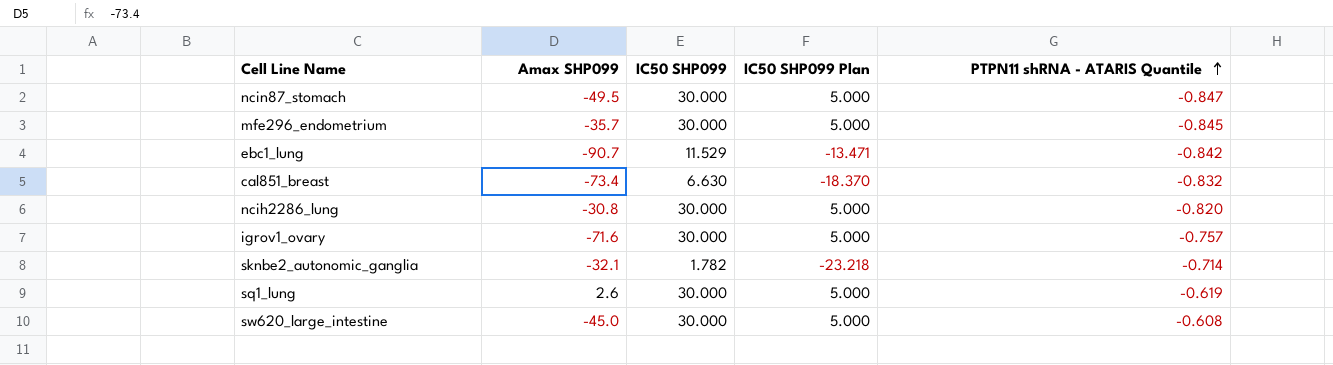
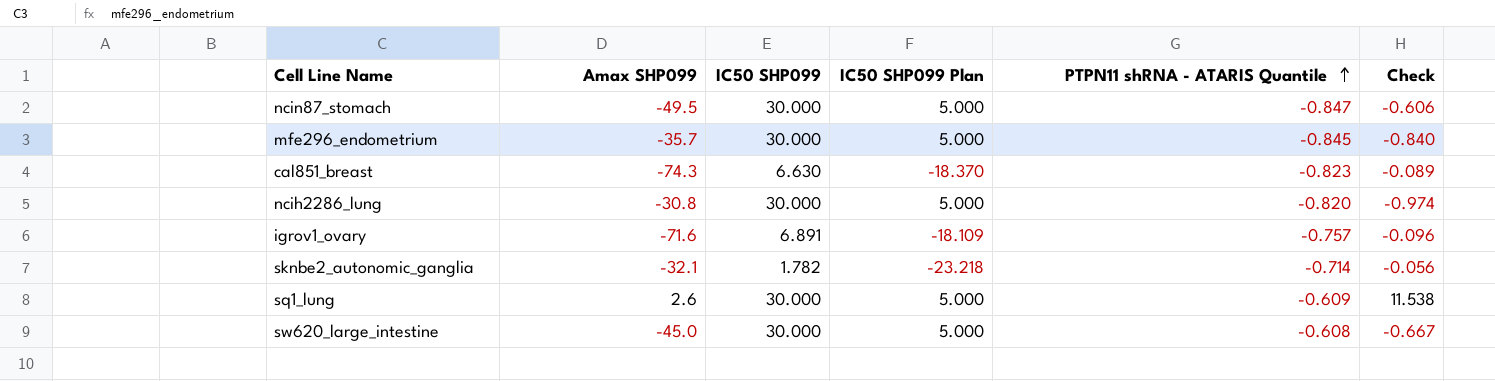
column Check | formula: none -> [IC50 SHP099] / [Amax SHP099]
row ebc1_lung: -90.7 | 11.529 | -13.471 | -0.842 -> none
cal851_breast | Amax SHP099: -73.4 -> -74.3
cal851_breast | PTPN11 shRNA - ATARIS Quantile: -0.832 -> -0.823
igrov1_ovary | IC50 SHP099: 30.000 -> 6.891
igrov1_ovary | IC50 SHP099 Plan: 5.000 -> -18.109
sq1_lung | PTPN11 shRNA - ATARIS Quantile: -0.619 -> -0.609

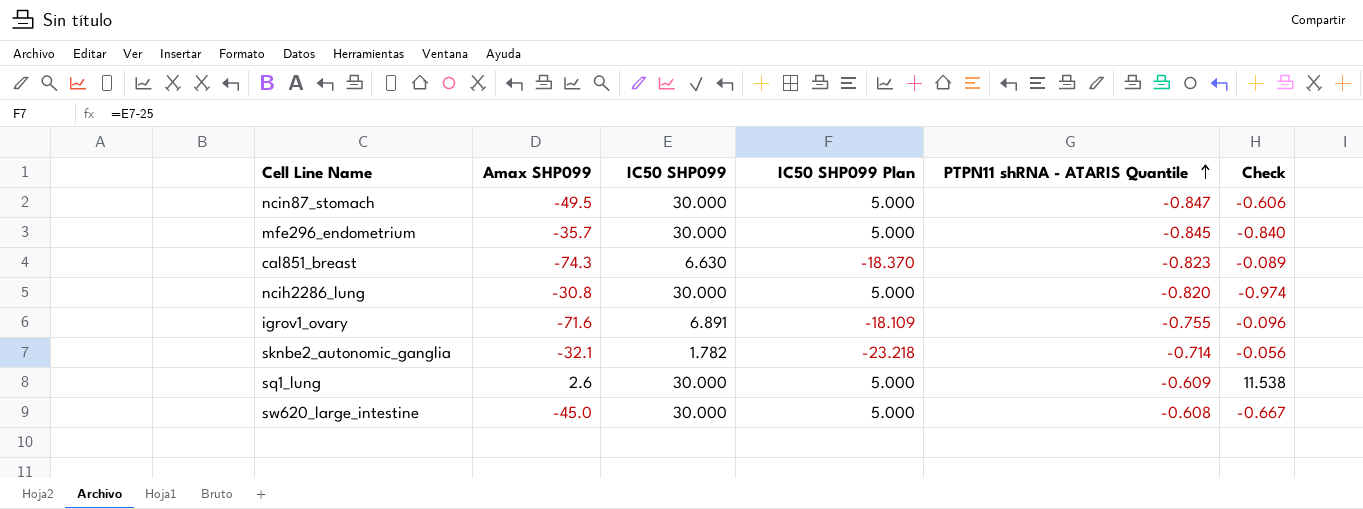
igrov1_ovary | PTPN11 shRNA - ATARIS Quantile: -0.757 -> -0.755

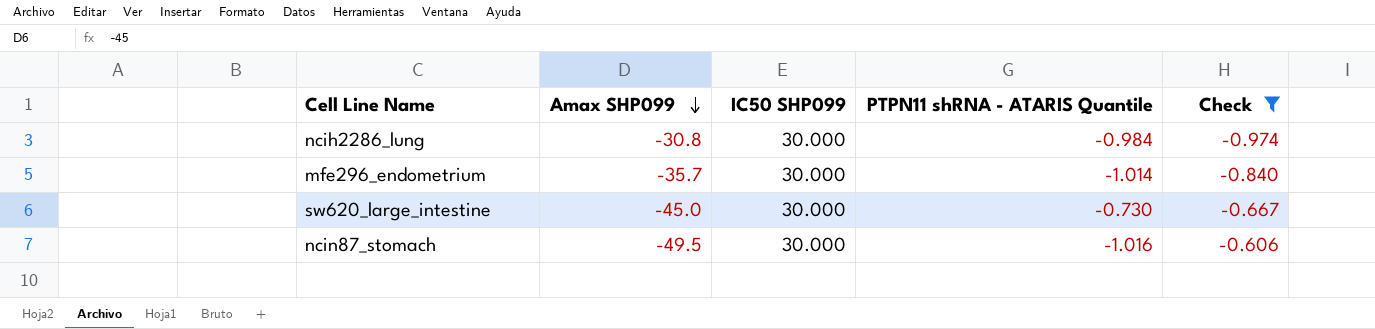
filter: none -> Check <= -0.606
row order: PTPN11 shRNA - ATARIS Quantile ascending -> Amax SHP099 descending
column IC50 SHP099 Plan | formula: [IC50 SHP099] - 25 -> none
ncih2286_lung | PTPN11 shRNA - ATARIS Quantile: -0.820 -> -0.984
mfe296_endometrium | PTPN11 shRNA - ATARIS Quantile: -0.845 -> -1.014
sw620_large_intestine | PTPN11 shRNA - ATARIS Quantile: -0.608 -> -0.730
ncin87_stomach | PTPN11 shRNA - ATARIS Quantile: -0.847 -> -1.016

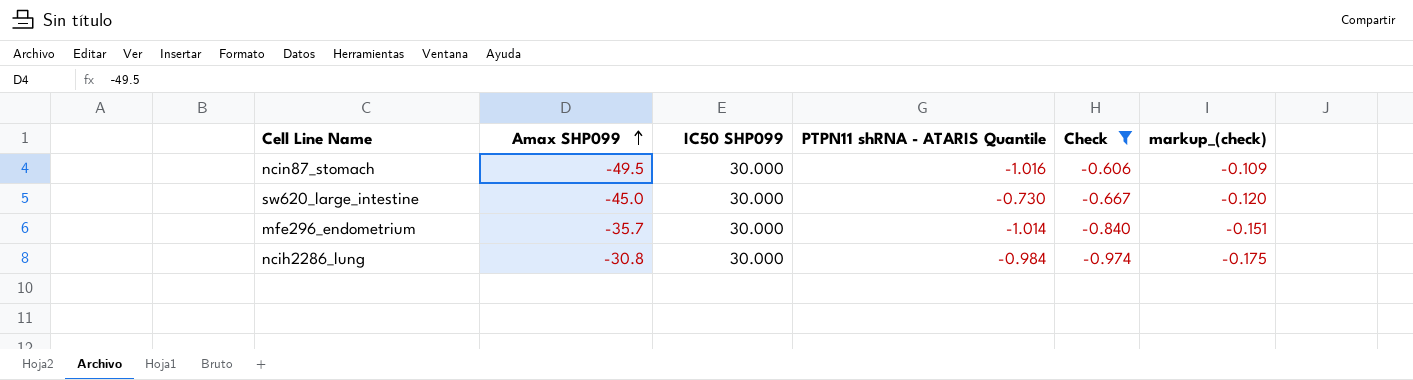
row order: Amax SHP099 descending -> Amax SHP099 ascending
column markup_(check) | formula: none -> [Check] * 0.18

